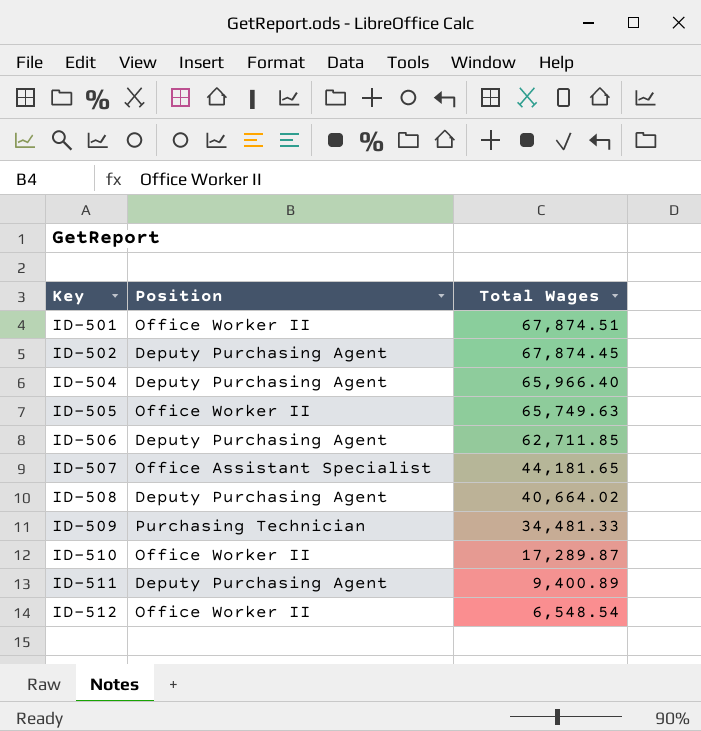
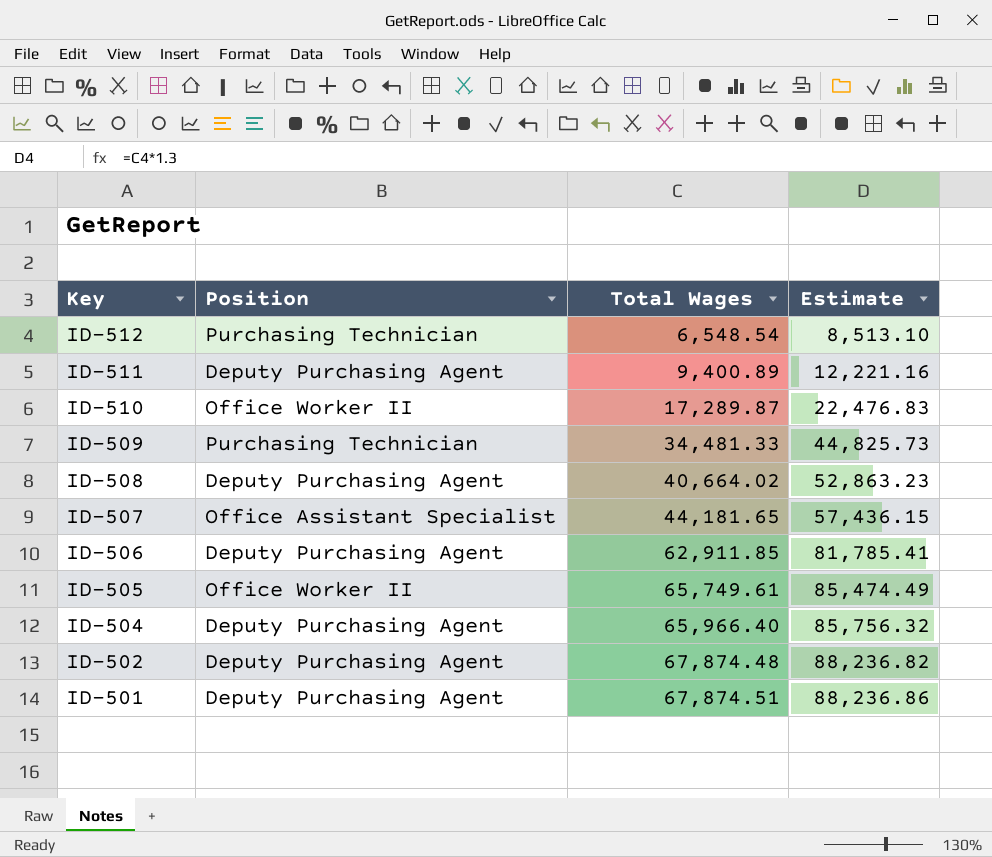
row order: Key ascending -> Key descending
column Estimate | formula: none -> [Total Wages] * 1.3
ID-512 | Position: Office Worker II -> Purchasing Technician
ID-506 | Total Wages: 62,711.85 -> 62,911.85
ID-505 | Total Wages: 65,749.63 -> 65,749.61
ID-502 | Total Wages: 67,874.45 -> 67,874.48
ID-501 | Position: Office Worker II -> Deputy Purchasing Agent

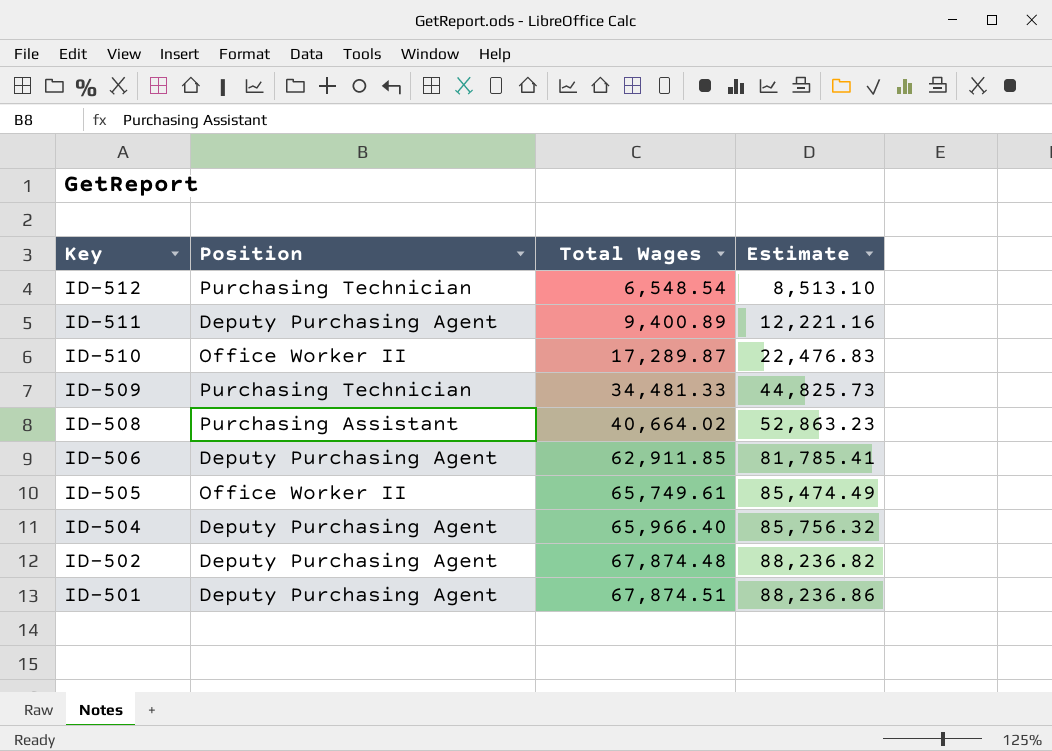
row ID-507: Office Assistant Specialist | 44,181.65 | 57,436.15 -> none
ID-508 | Position: Deputy Purchasing Agent -> Purchasing Assistant

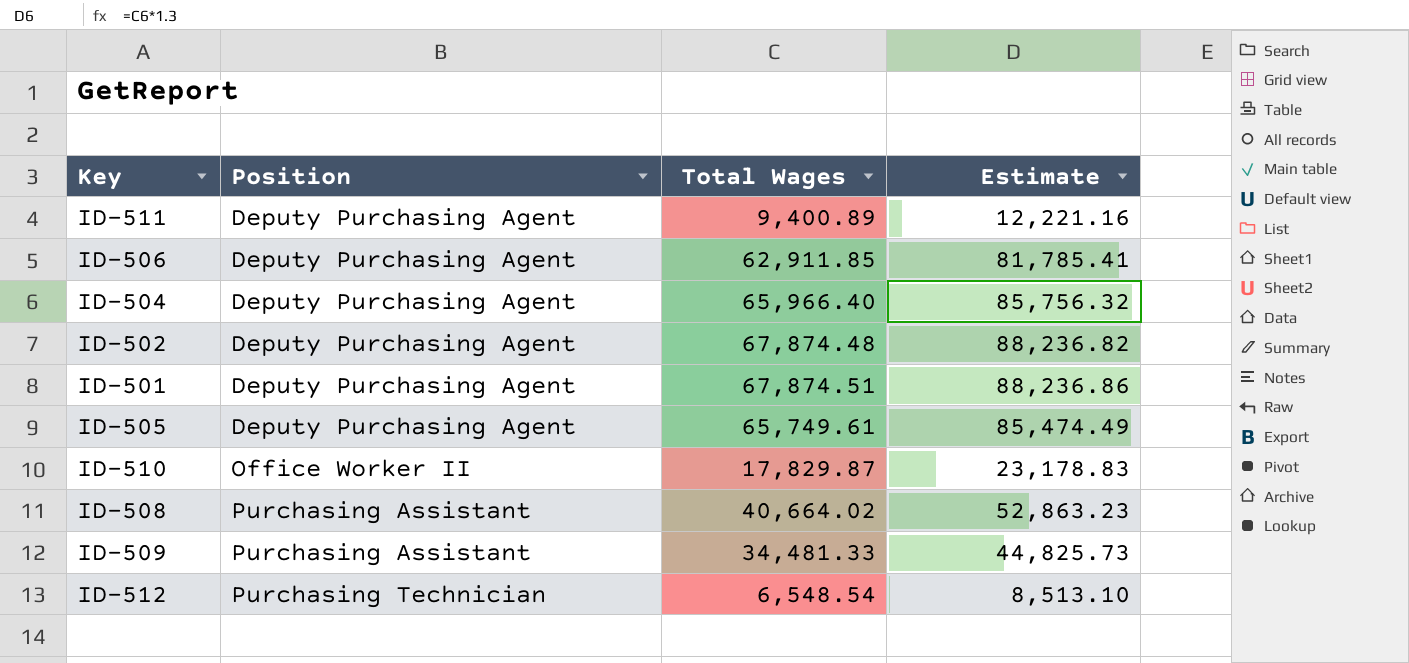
row order: Key descending -> Position ascending
ID-505 | Position: Office Worker II -> Deputy Purchasing Agent
ID-510 | Total Wages: 17,289.87 -> 17,829.87
ID-510 | Estimate: 22,476.83 -> 23,178.83
ID-509 | Position: Purchasing Technician -> Purchasing Assistant

